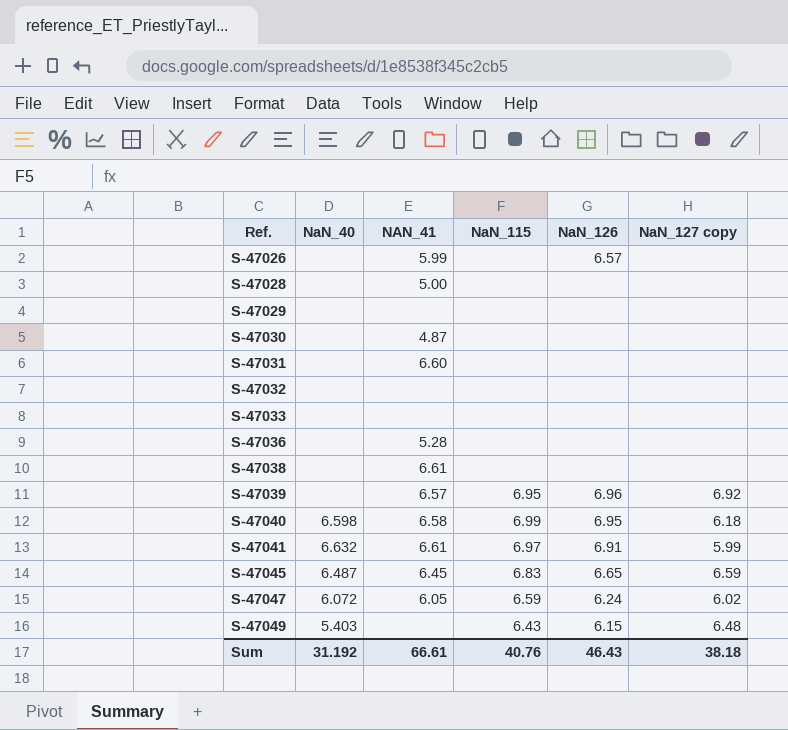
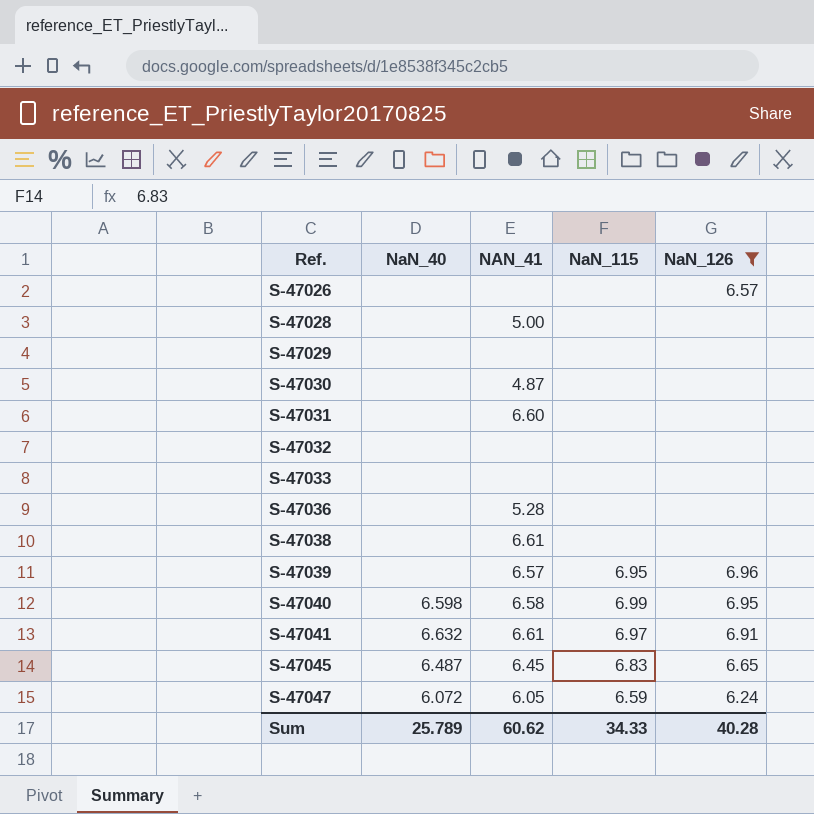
filter: none -> NaN_126 != 6.15
column NaN_127 copy | position: 6 -> none
S-47026 | NAN_41: 5.99 -> none
Sum | NaN_40: 31.192 -> 25.789
Sum | NAN_41: 66.61 -> 60.62
Sum | NaN_115: 40.76 -> 34.33
Sum | NaN_126: 46.43 -> 40.28

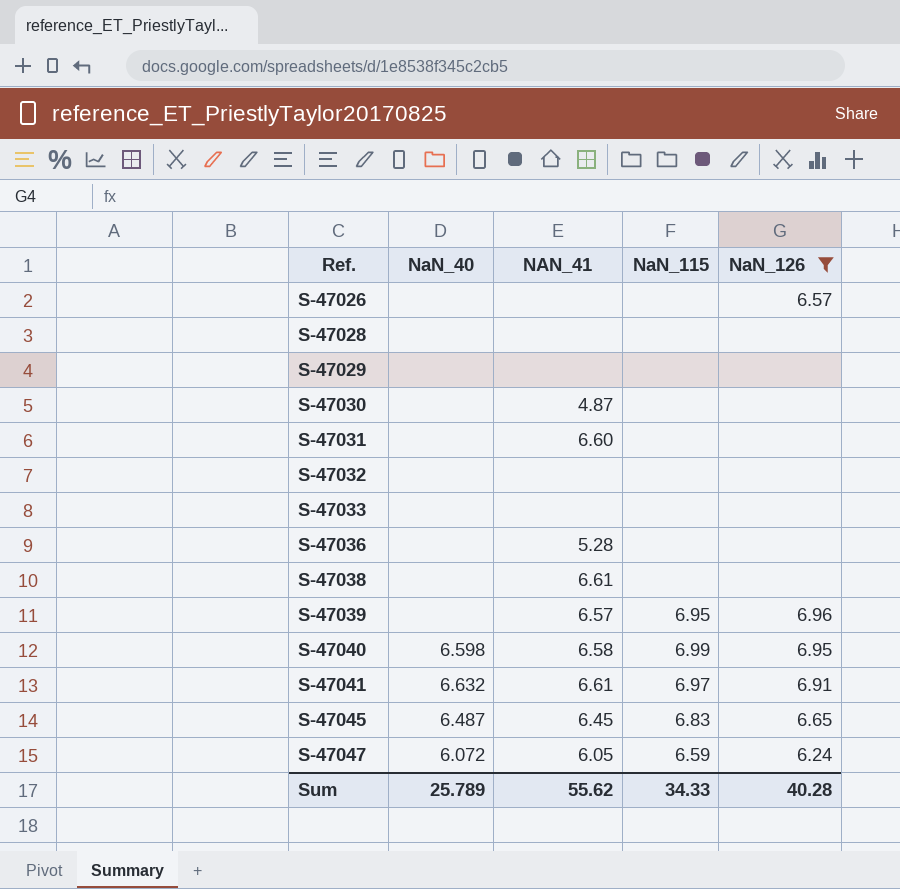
S-47028 | NAN_41: 5.00 -> none
Sum | NAN_41: 60.62 -> 55.62

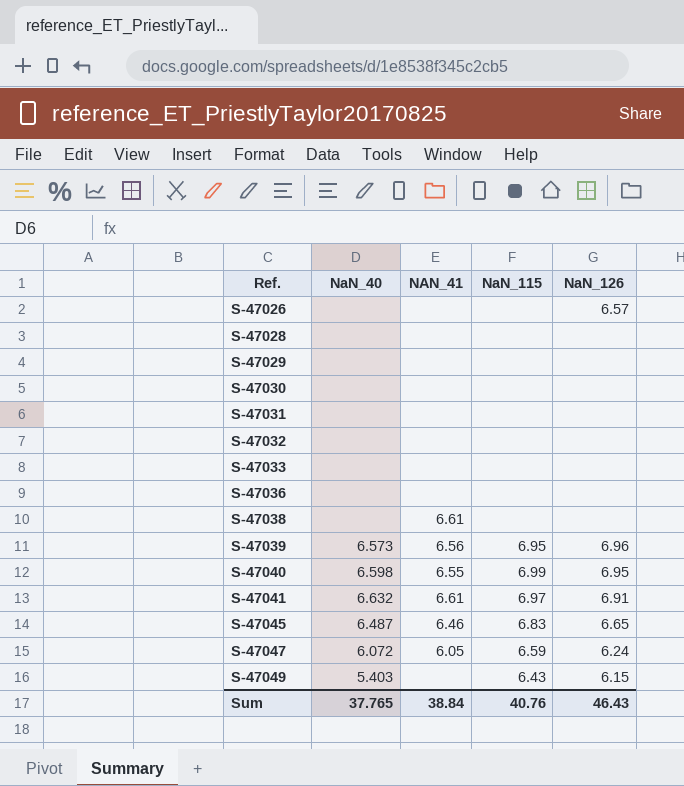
filter: NaN_126 != 6.15 -> none
S-47030 | NAN_41: 4.87 -> none
S-47031 | NAN_41: 6.60 -> none
S-47036 | NAN_41: 5.28 -> none
S-47039 | NaN_40: none -> 6.573
S-47039 | NAN_41: 6.57 -> 6.56
S-47040 | NAN_41: 6.58 -> 6.55
S-47045 | NAN_41: 6.45 -> 6.46
Sum | NaN_40: 25.789 -> 37.765
Sum | NAN_41: 55.62 -> 38.84
Sum | NaN_115: 34.33 -> 40.76
Sum | NaN_126: 40.28 -> 46.43

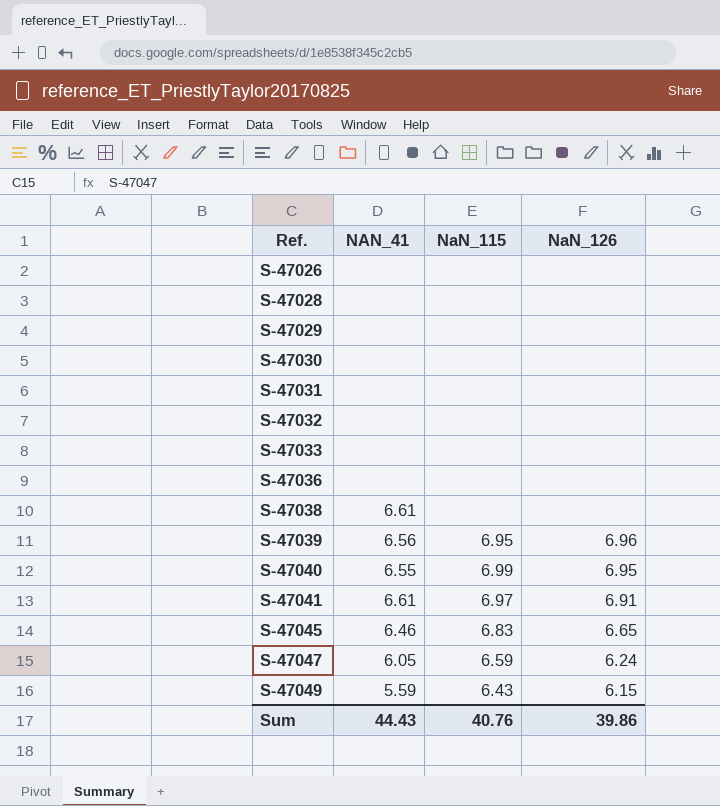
column NaN_40 | position: 2 -> none
S-47026 | NaN_126: 6.57 -> none
S-47049 | NAN_41: none -> 5.59
Sum | NAN_41: 38.84 -> 44.43
Sum | NaN_126: 46.43 -> 39.86

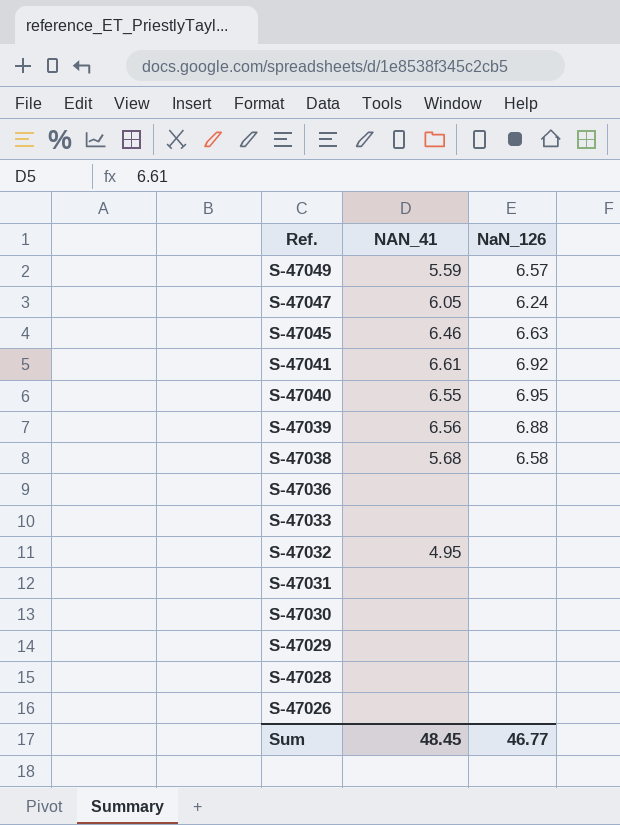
row order: Ref. ascending -> Ref. descending
column NaN_115 | position: 3 -> none
S-47049 | NaN_126: 6.15 -> 6.57
S-47045 | NaN_126: 6.65 -> 6.63
S-47041 | NaN_126: 6.91 -> 6.92
S-47039 | NaN_126: 6.96 -> 6.88
S-47038 | NAN_41: 6.61 -> 5.68
S-47038 | NaN_126: none -> 6.58
S-47032 | NAN_41: none -> 4.95
Sum | NAN_41: 44.43 -> 48.45
Sum | NaN_126: 39.86 -> 46.77

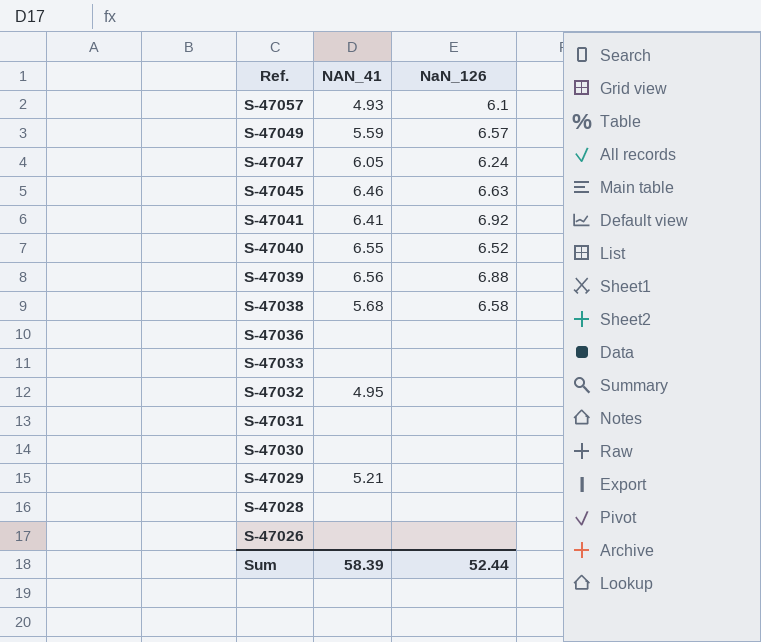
row S-47057: none -> 4.93 | 6.1
S-47041 | NAN_41: 6.61 -> 6.41
S-47040 | NaN_126: 6.95 -> 6.52
S-47029 | NAN_41: none -> 5.21
Sum | NAN_41: 48.45 -> 58.39
Sum | NaN_126: 46.77 -> 52.44

